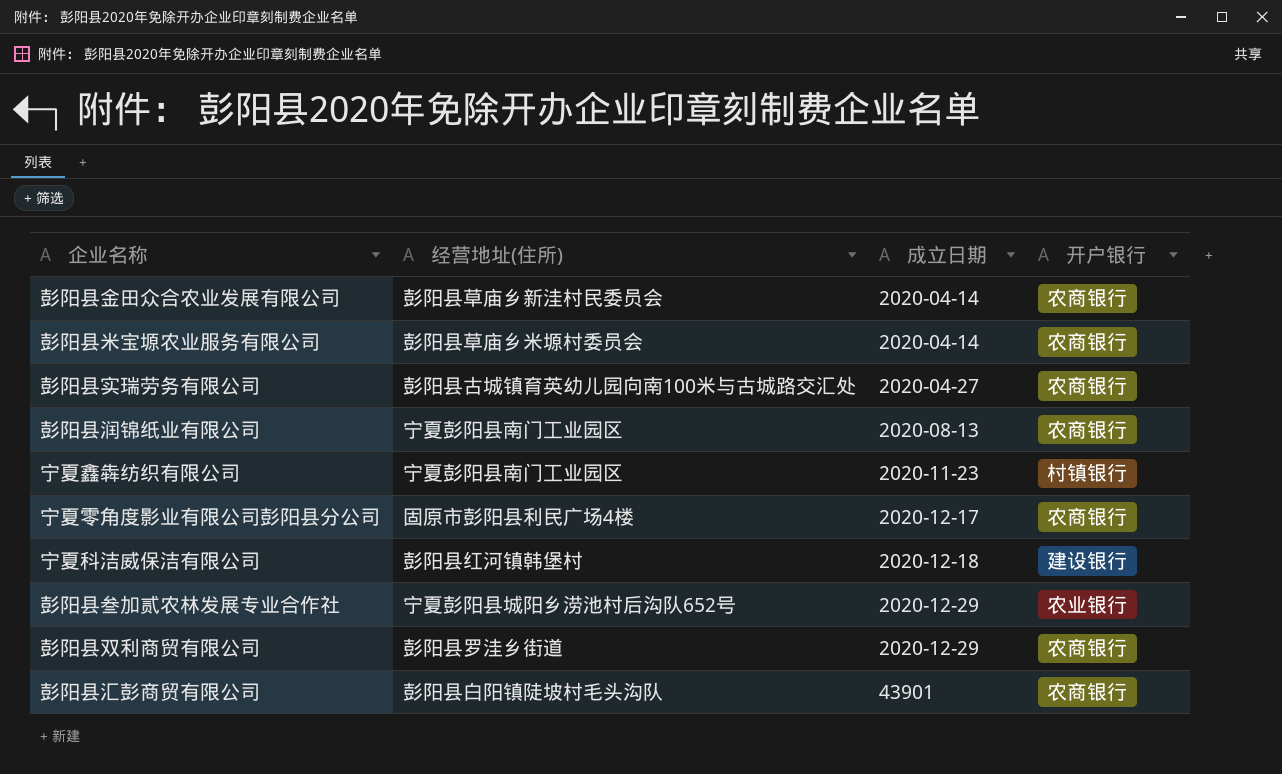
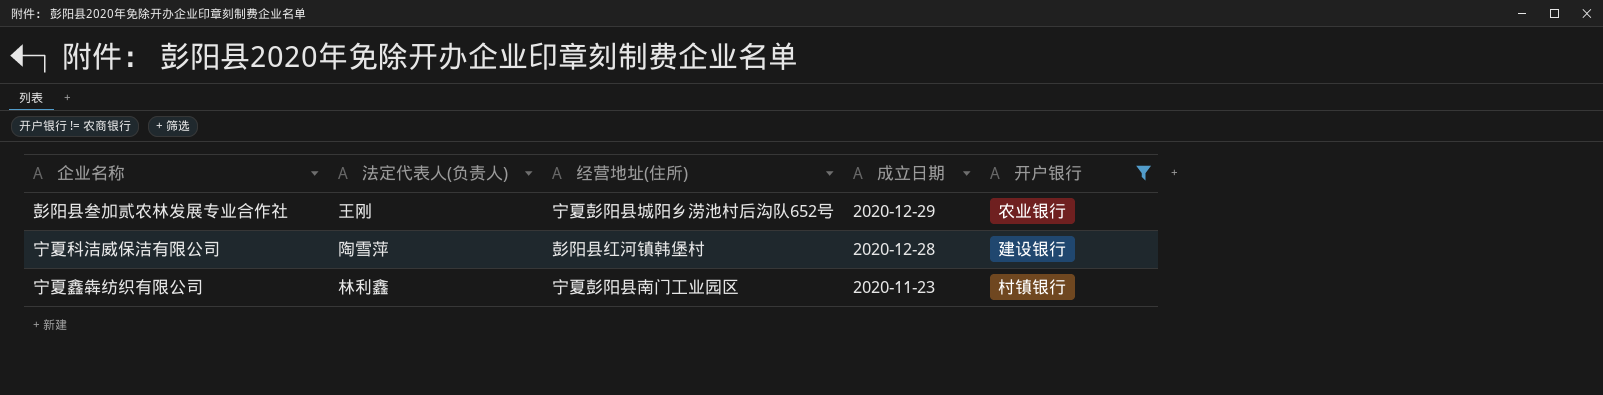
filter: none -> 开户银行 != 农商银行
row order: 成立日期 ascending -> 成立日期 descending
column 法定代表人(负责人) | position: none -> 2
宁夏科洁威保洁有限公司 | 成立日期: 2020-12-18 -> 2020-12-28

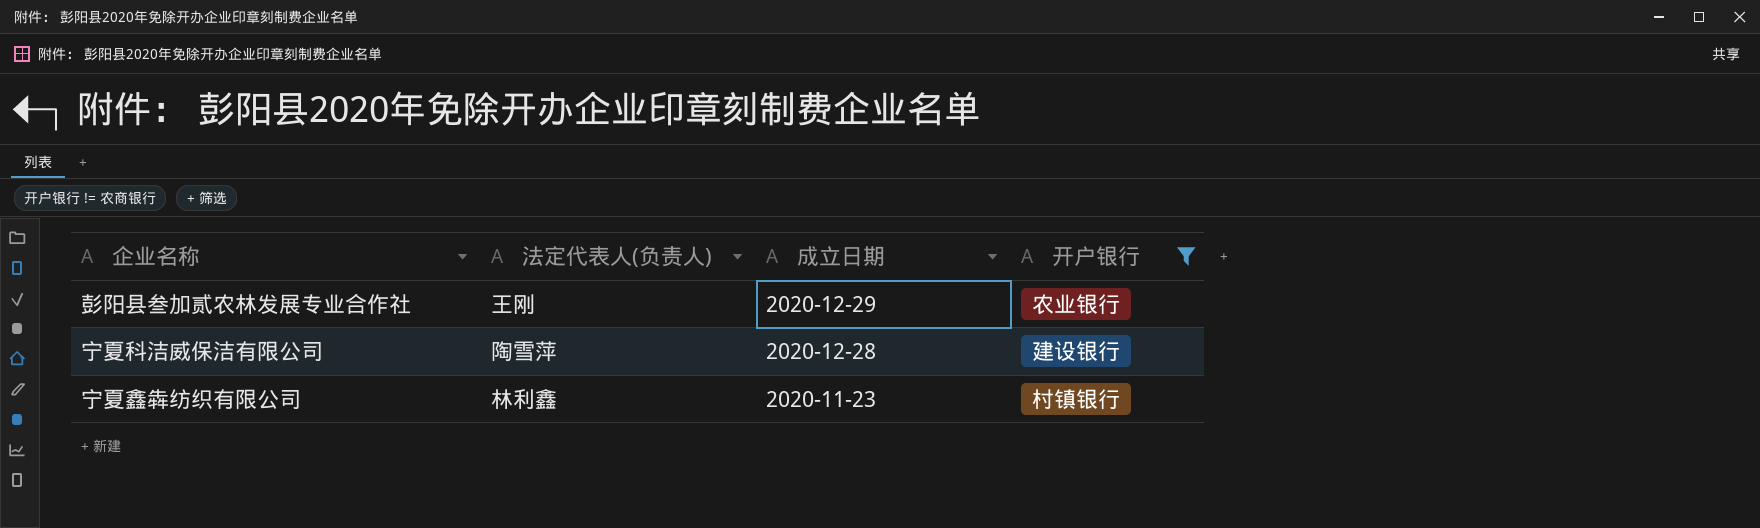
column 经营地址(住所) | position: 3 -> none

